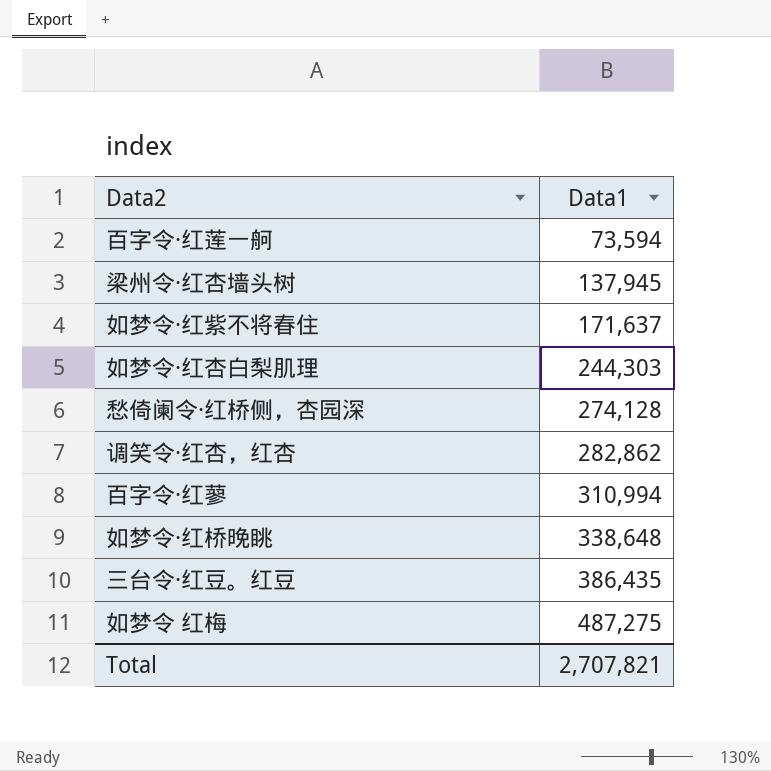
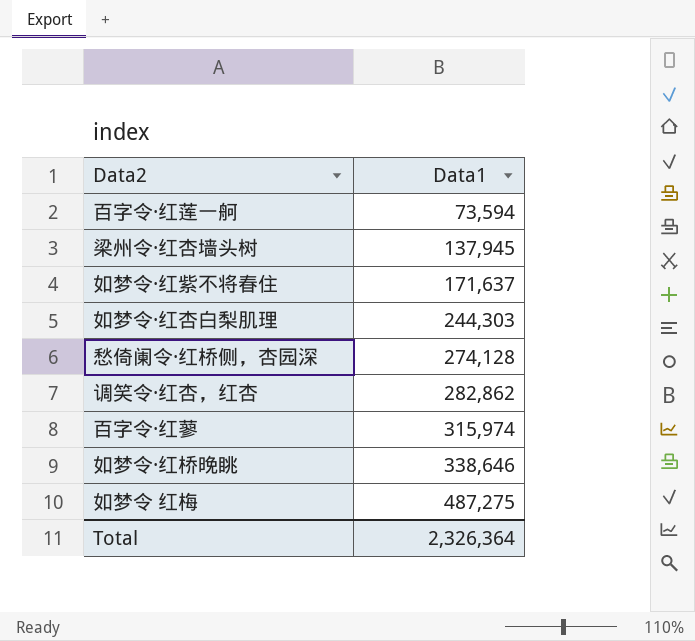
row 三台令·红豆。红豆: 386,435 -> none
百字令·红蓼 | Data1: 310,994 -> 315,974
如梦令·红桥晚眺 | Data1: 338,648 -> 338,646
Total | Data1: 2,707,821 -> 2,326,364

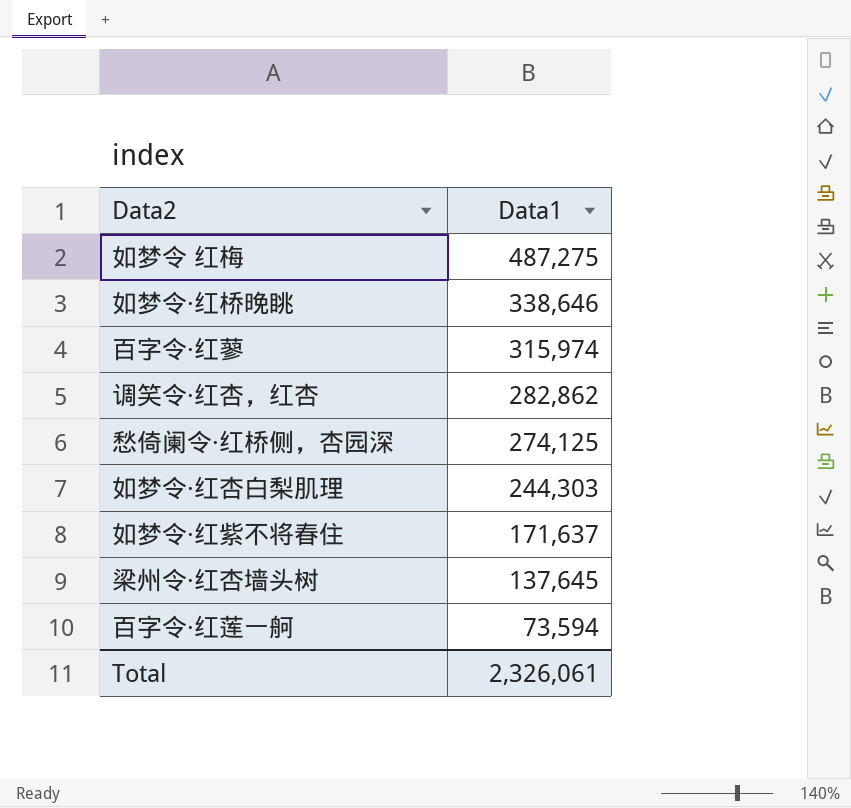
row order: Data1 ascending -> Data1 descending
愁倚阑令·红桥侧，杏园深 | Data1: 274,128 -> 274,125
梁州令·红杏墙头树 | Data1: 137,945 -> 137,645
Total | Data1: 2,326,364 -> 2,326,061

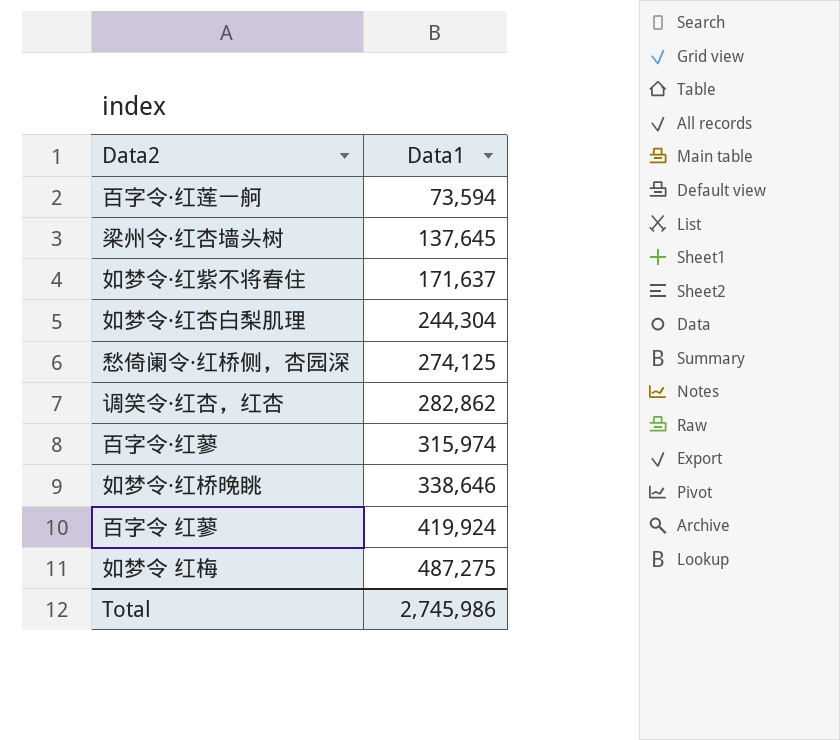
row order: Data1 descending -> Data1 ascending
如梦令·红杏白梨肌理 | Data1: 244,303 -> 244,304
row 百字令 红蓼: none -> 419,924
Total | Data1: 2,326,061 -> 2,745,986

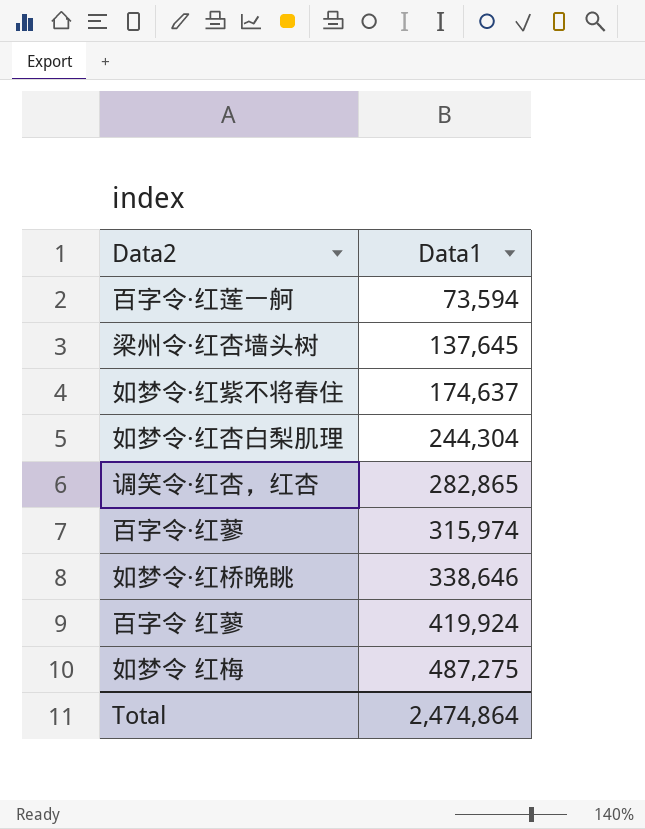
row 愁倚阑令·红桥侧，杏园深: 274,125 -> none
如梦令·红紫不将春住 | Data1: 171,637 -> 174,637
调笑令·红杏，红杏 | Data1: 282,862 -> 282,865
Total | Data1: 2,745,986 -> 2,474,864

